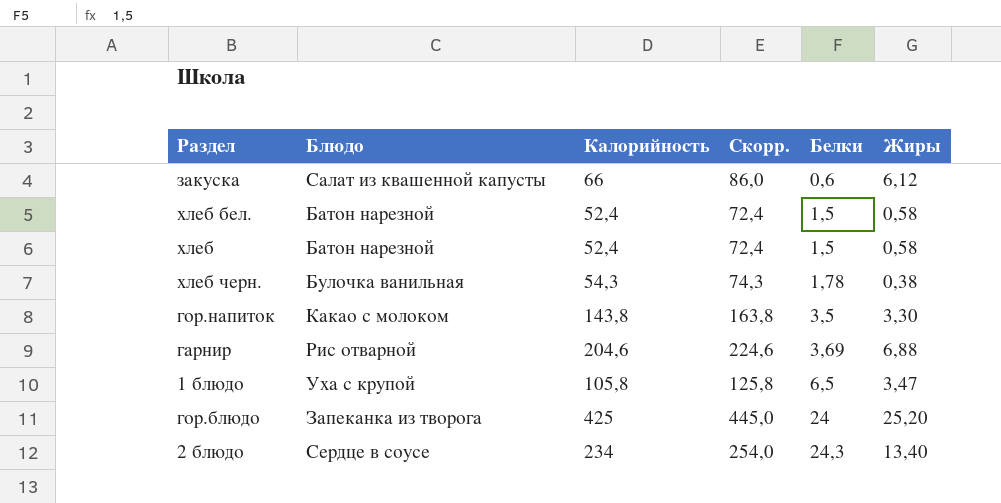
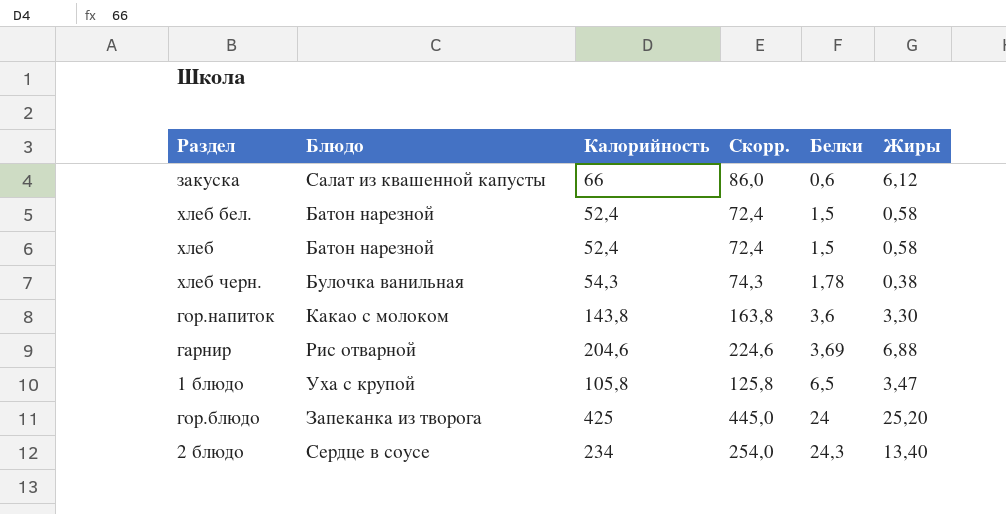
гор.напиток | Белки: 3,5 -> 3,6

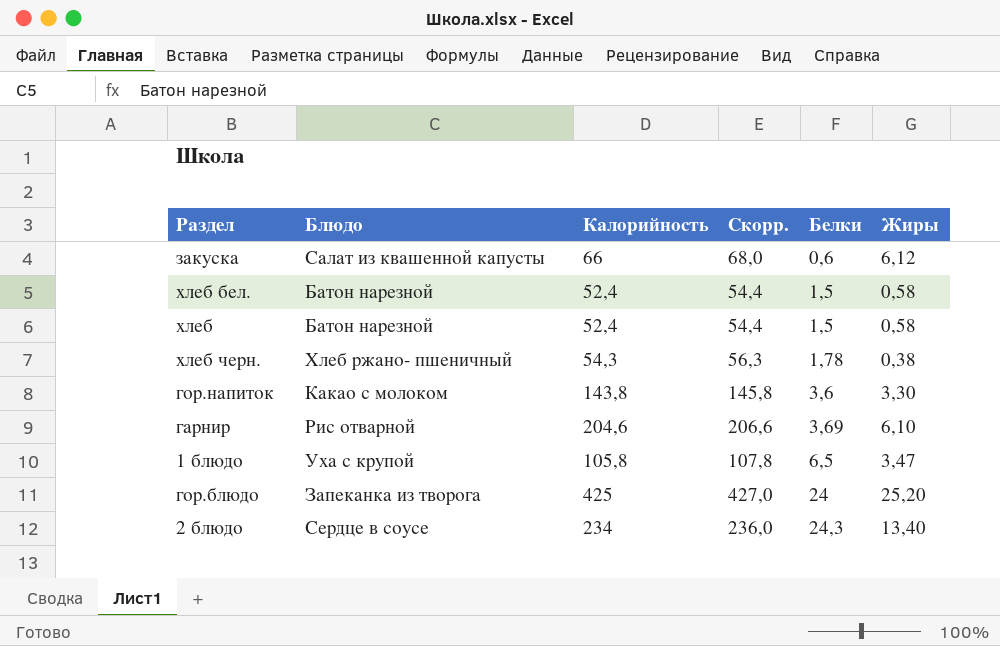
column Скорр. | formula: [Калорийность] + 20 -> [Калорийность] + 2
хлеб черн. | Блюдо: Булочка ванильная -> Хлеб ржано- пшеничный
гарнир | Жиры: 6,88 -> 6,10

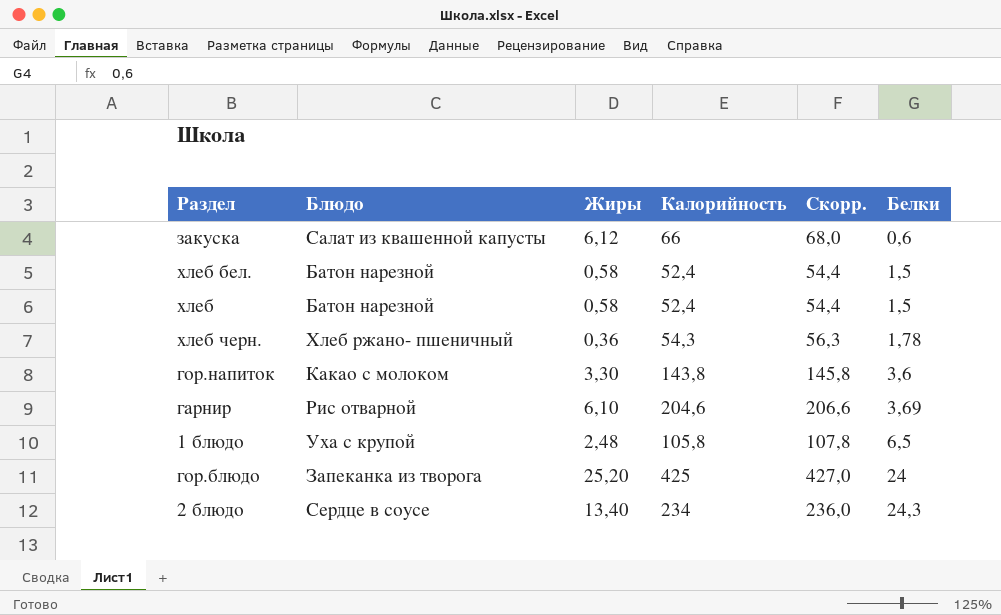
column Жиры | position: 6 -> 3
хлеб черн. | Жиры: 0,38 -> 0,36
1 блюдо | Жиры: 3,47 -> 2,48

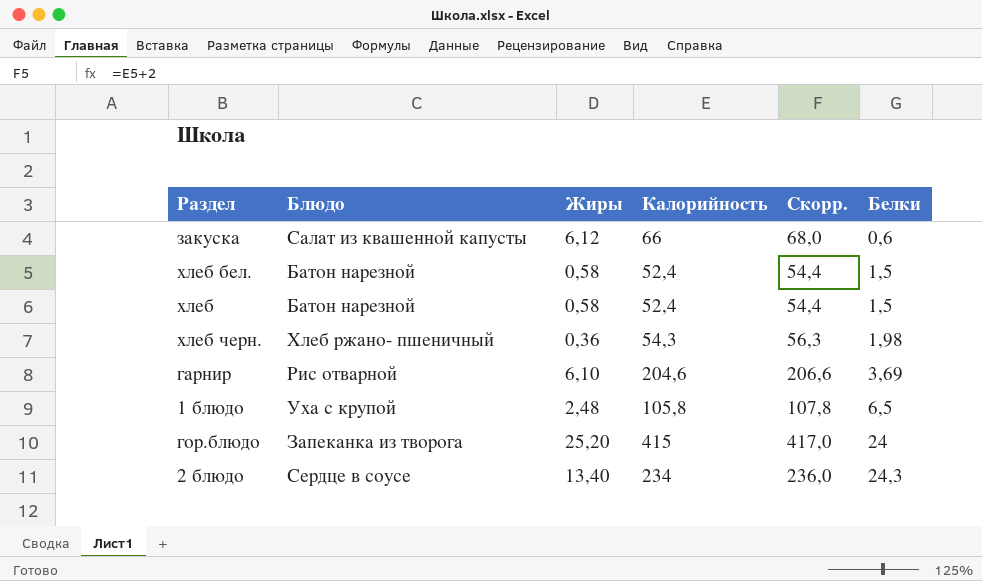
row гор.напиток: Какао с молоком | 3,30 | 143,8 | 145,8 | 3,6 -> none
хлеб черн. | Белки: 1,78 -> 1,98
гор.блюдо | Калорийность: 425 -> 415
гор.блюдо | Скорр.: 427,0 -> 417,0

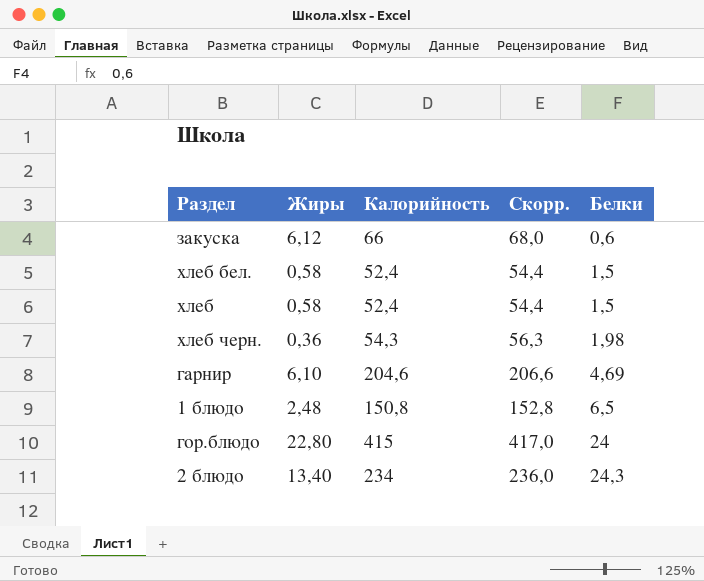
column Блюдо | position: 2 -> none
гарнир | Белки: 3,69 -> 4,69
1 блюдо | Калорийность: 105,8 -> 150,8
1 блюдо | Скорр.: 107,8 -> 152,8
гор.блюдо | Жиры: 25,20 -> 22,80

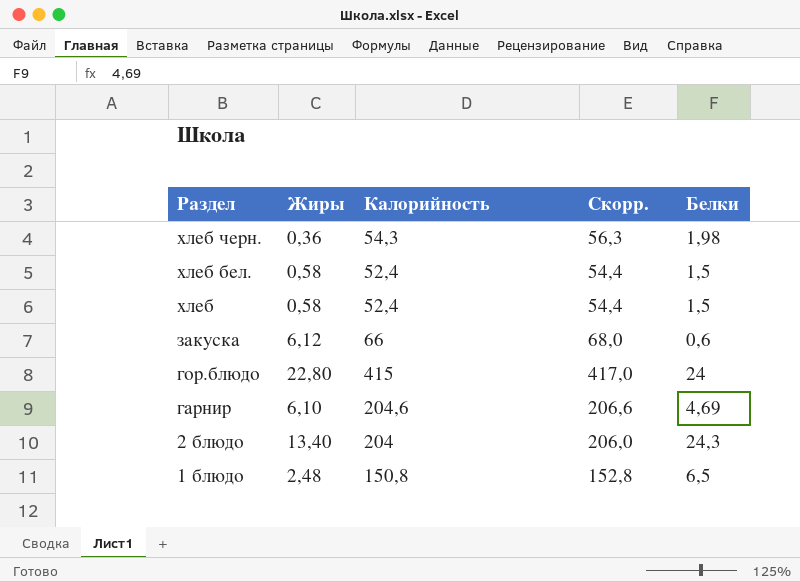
row order: Белки ascending -> Раздел descending
2 блюдо | Калорийность: 234 -> 204
2 блюдо | Скорр.: 236,0 -> 206,0

